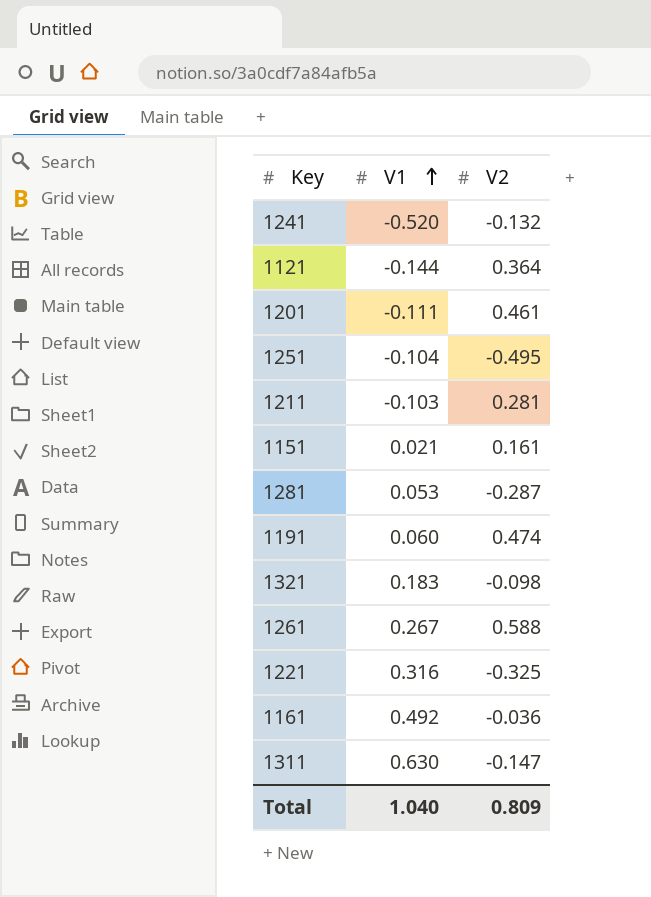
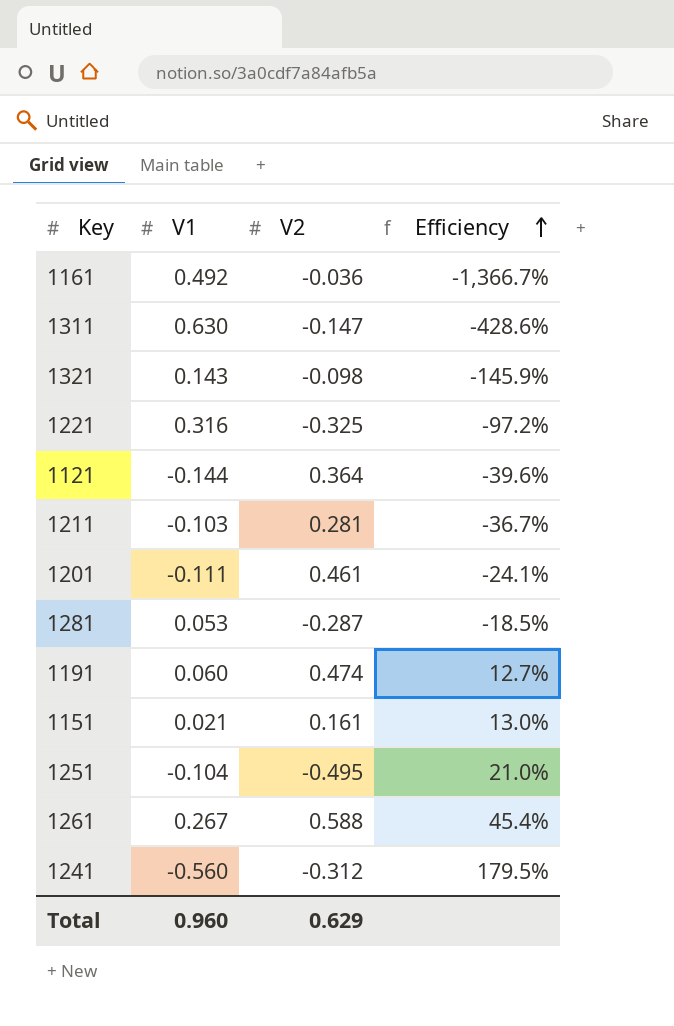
row order: V1 ascending -> Efficiency ascending
column Efficiency | formula: none -> [V1] / [V2]
1321 | V1: 0.183 -> 0.143
1241 | V1: -0.520 -> -0.560
1241 | V2: -0.132 -> -0.312
Total | V1: 1.040 -> 0.960
Total | V2: 0.809 -> 0.629

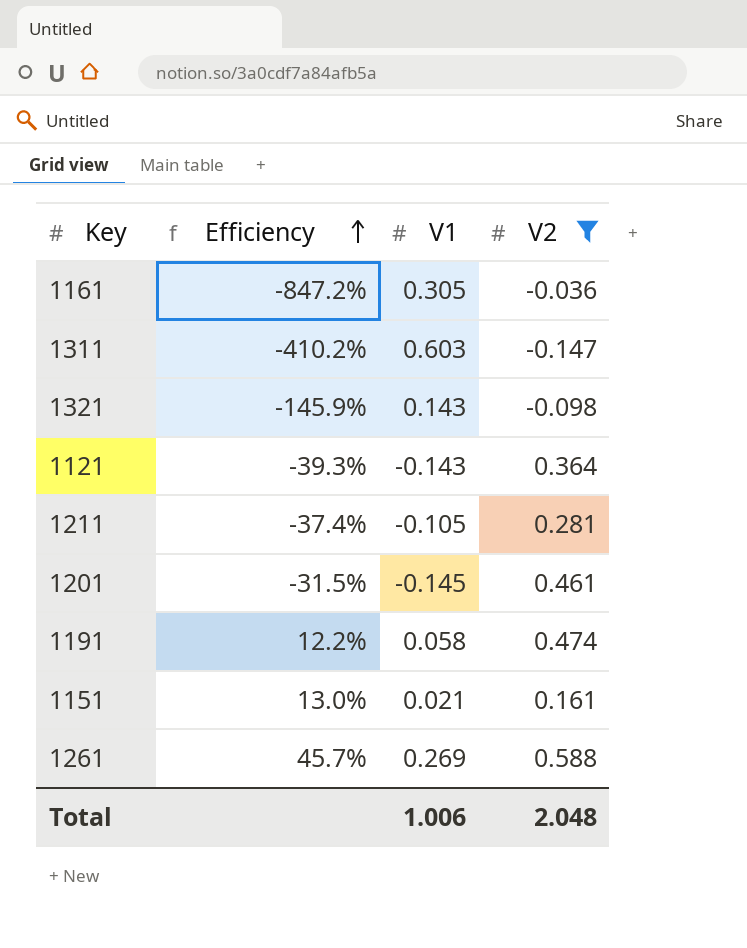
filter: none -> V2 >= -0.147
column Efficiency | position: 4 -> 2
1161 | Efficiency: -1,366.7% -> -847.2%
1161 | V1: 0.492 -> 0.305
1311 | Efficiency: -428.6% -> -410.2%
1311 | V1: 0.630 -> 0.603
1121 | Efficiency: -39.6% -> -39.3%
1121 | V1: -0.144 -> -0.143
1211 | Efficiency: -36.7% -> -37.4%
1211 | V1: -0.103 -> -0.105
1201 | Efficiency: -24.1% -> -31.5%
1201 | V1: -0.111 -> -0.145
1191 | Efficiency: 12.7% -> 12.2%
1191 | V1: 0.060 -> 0.058
1261 | Efficiency: 45.4% -> 45.7%
1261 | V1: 0.267 -> 0.269
Total | V1: 0.960 -> 1.006
Total | V2: 0.629 -> 2.048

